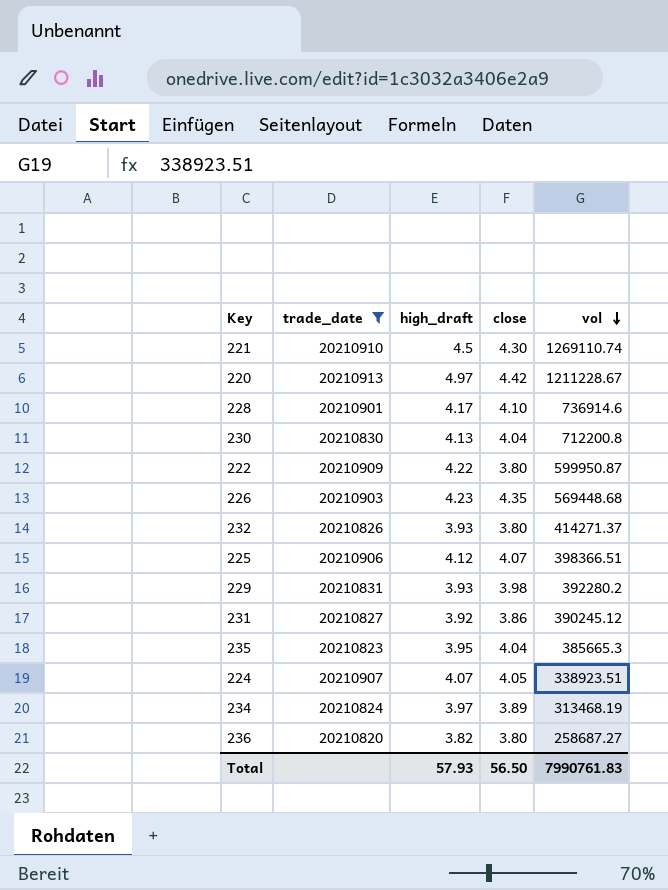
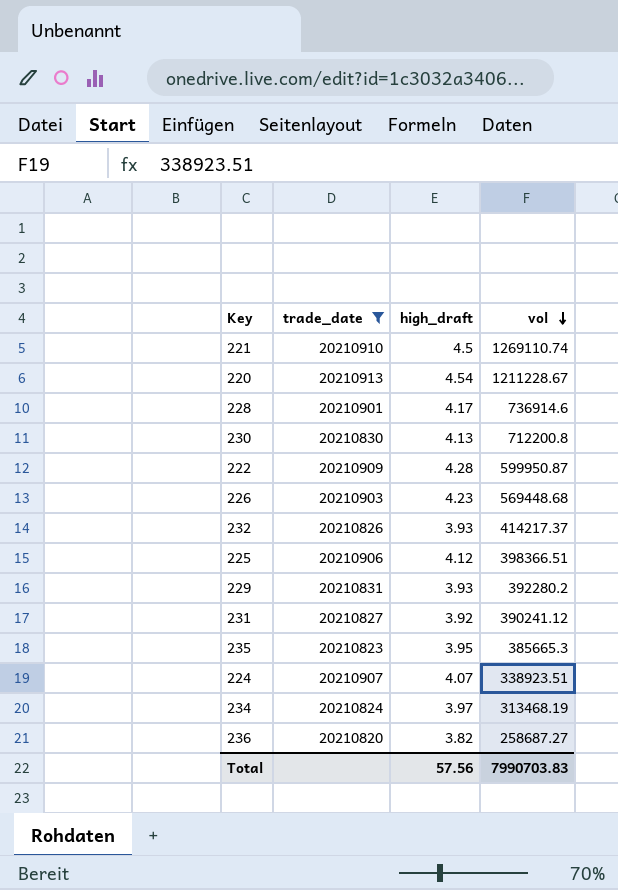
column close | position: 4 -> none
220 | high_draft: 4.97 -> 4.54
222 | high_draft: 4.22 -> 4.28
232 | vol: 414271.37 -> 414217.37
231 | vol: 390245.12 -> 390241.12
Total | high_draft: 57.93 -> 57.56
Total | vol: 7990761.83 -> 7990703.83

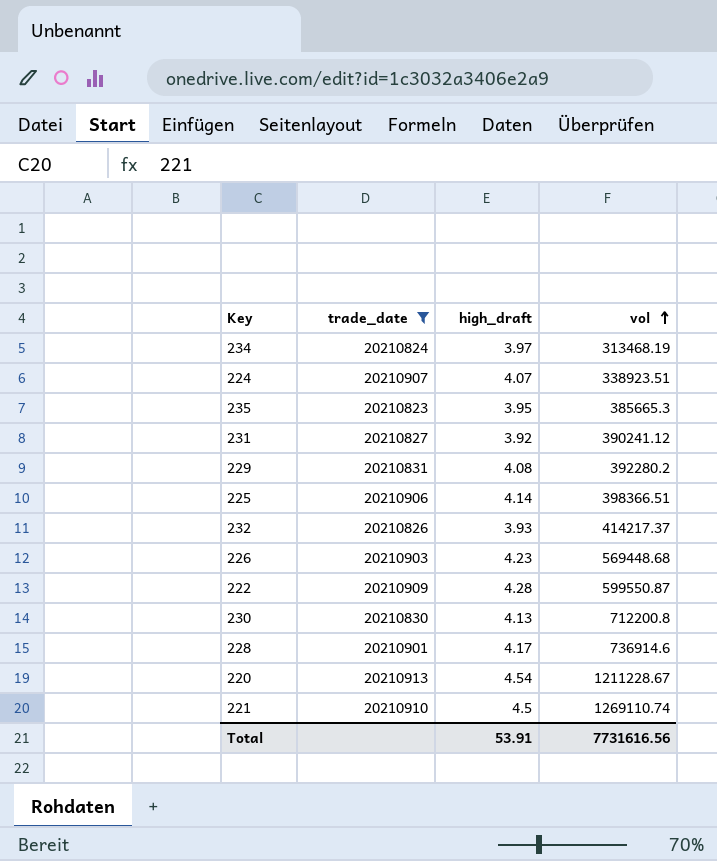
row order: vol descending -> vol ascending
row 236: 20210820 | 3.82 | 258687.27 -> none
229 | high_draft: 3.93 -> 4.08
225 | high_draft: 4.12 -> 4.14
222 | vol: 599950.87 -> 599550.87
Total | high_draft: 57.56 -> 53.91
Total | vol: 7990703.83 -> 7731616.56

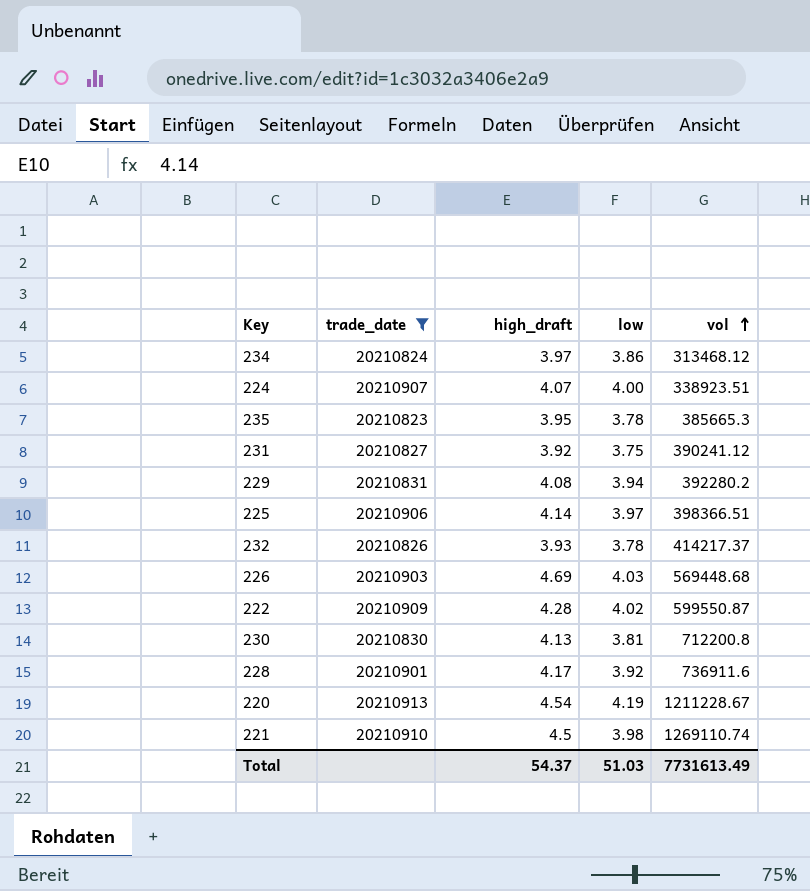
column low | position: none -> 4
234 | vol: 313468.19 -> 313468.12
226 | high_draft: 4.23 -> 4.69
228 | vol: 736914.6 -> 736911.6
Total | high_draft: 53.91 -> 54.37
Total | vol: 7731616.56 -> 7731613.49

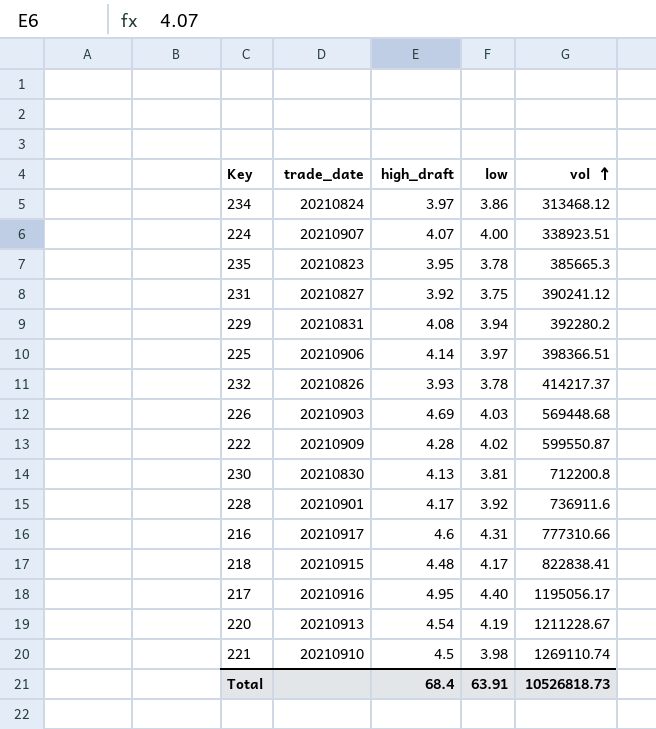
filter: trade_date <= 20210913 -> none
Total | high_draft: 54.37 -> 68.4
Total | low: 51.03 -> 63.91
Total | vol: 7731613.49 -> 10526818.73

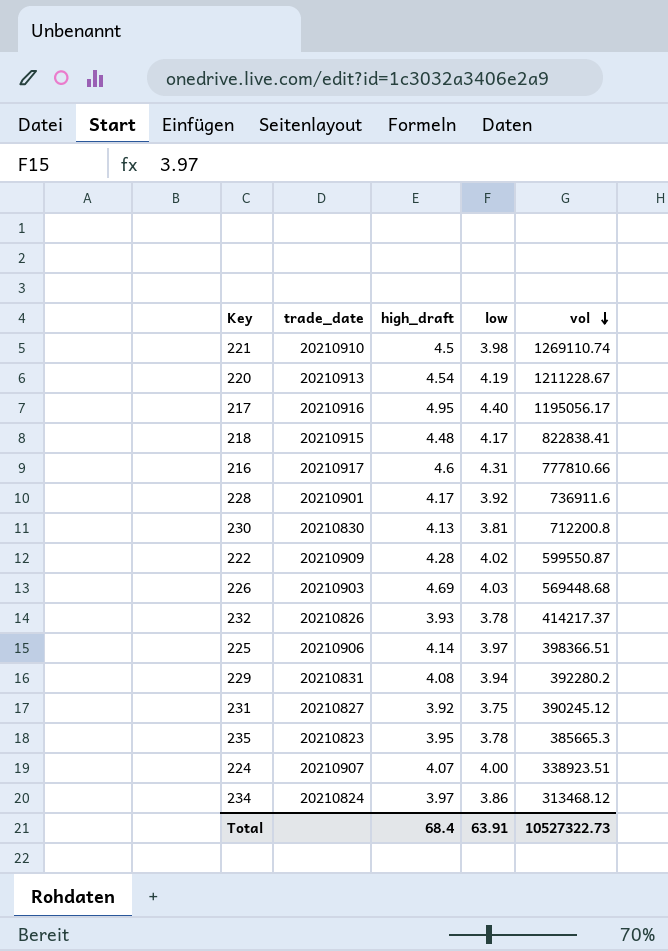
row order: vol ascending -> vol descending
216 | vol: 777310.66 -> 777810.66
231 | vol: 390241.12 -> 390245.12
Total | vol: 10526818.73 -> 10527322.73

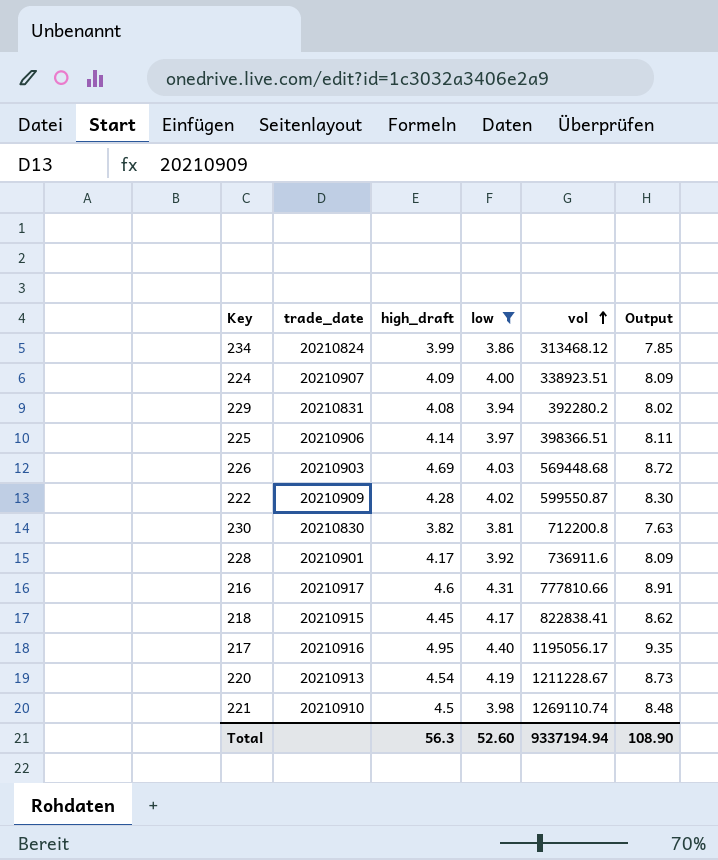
filter: none -> low >= 3.81
row order: vol descending -> vol ascending
column Output | formula: none -> [high_draft] + [low]
234 | high_draft: 3.97 -> 3.99
224 | high_draft: 4.07 -> 4.09
230 | high_draft: 4.13 -> 3.82
218 | high_draft: 4.48 -> 4.45
Total | high_draft: 68.4 -> 56.3
Total | low: 63.91 -> 52.60
Total | vol: 10527322.73 -> 9337194.94

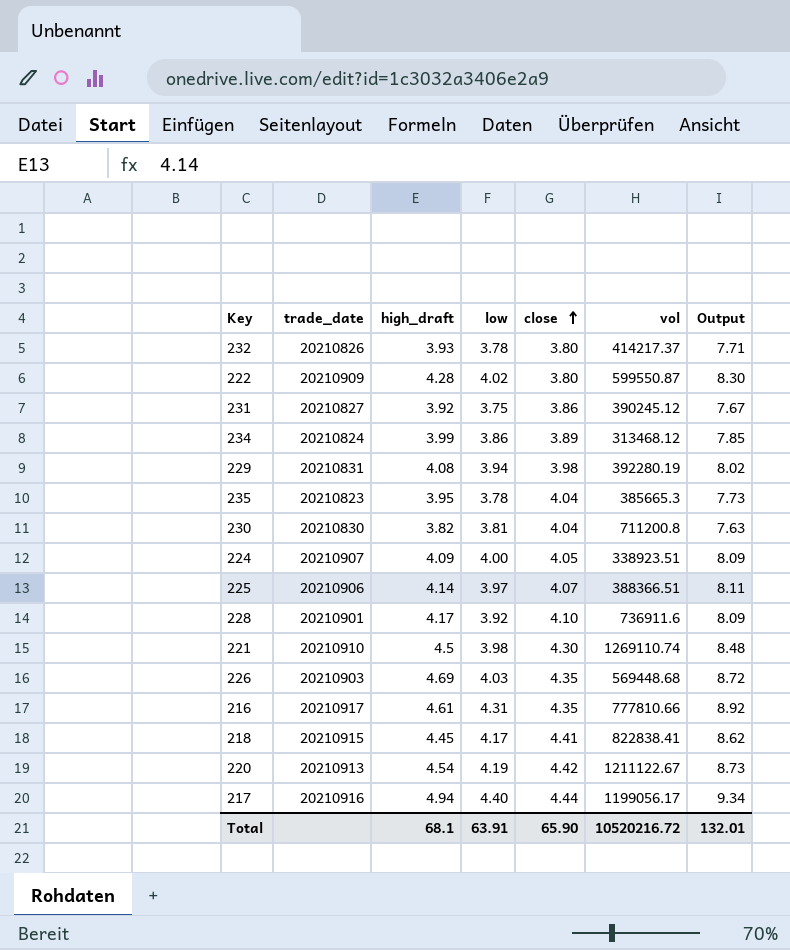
filter: low >= 3.81 -> none
row order: vol ascending -> close ascending
column close | position: none -> 5
229 | vol: 392280.2 -> 392280.19
230 | vol: 712200.8 -> 711200.8
225 | vol: 398366.51 -> 388366.51
216 | high_draft: 4.6 -> 4.61
216 | Output: 8.91 -> 8.92
220 | vol: 1211228.67 -> 1211122.67
217 | high_draft: 4.95 -> 4.94
217 | vol: 1195056.17 -> 1199056.17
217 | Output: 9.35 -> 9.34
Total | high_draft: 56.3 -> 68.1
Total | low: 52.60 -> 63.91
Total | vol: 9337194.94 -> 10520216.72
Total | Output: 108.90 -> 132.01

